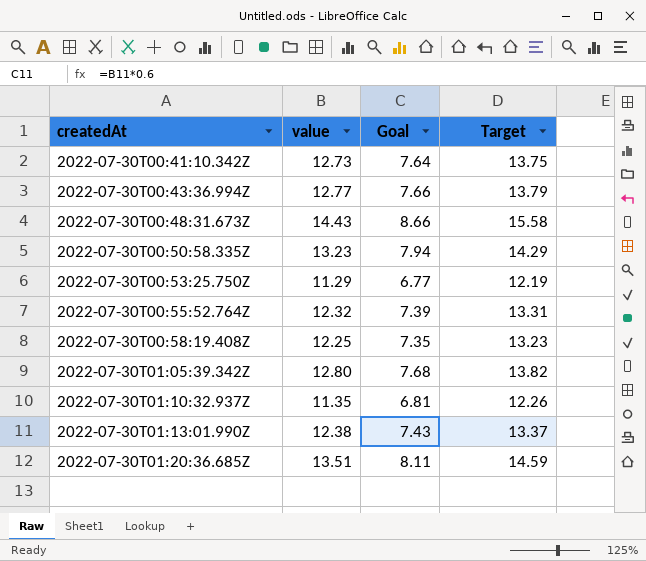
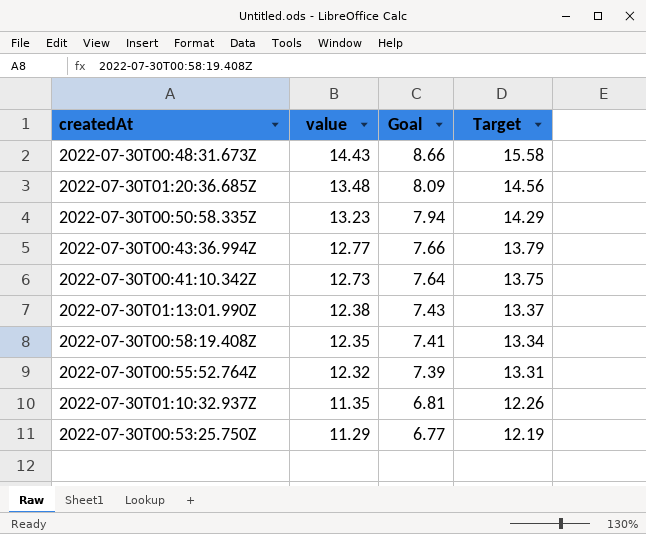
row order: createdAt ascending -> value descending
row 2022-07-30T01:05:39.342Z: 12.80 | 7.68 | 13.82 -> none
2022-07-30T01:20:36.685Z | value: 13.51 -> 13.48
2022-07-30T01:20:36.685Z | Goal: 8.11 -> 8.09
2022-07-30T01:20:36.685Z | Target: 14.59 -> 14.56
2022-07-30T00:58:19.408Z | value: 12.25 -> 12.35
2022-07-30T00:58:19.408Z | Goal: 7.35 -> 7.41
2022-07-30T00:58:19.408Z | Target: 13.23 -> 13.34

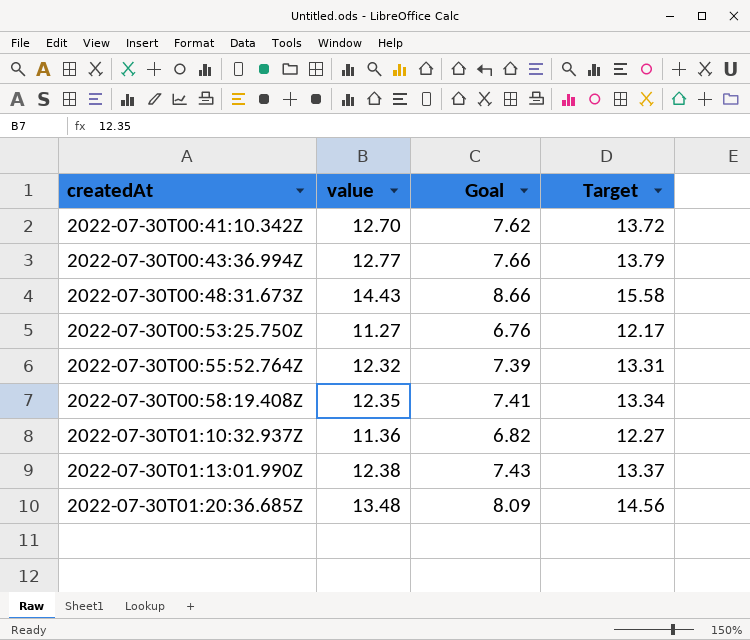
row order: value descending -> createdAt ascending
row 2022-07-30T00:50:58.335Z: 13.23 | 7.94 | 14.29 -> none
2022-07-30T00:41:10.342Z | value: 12.73 -> 12.70
2022-07-30T00:41:10.342Z | Goal: 7.64 -> 7.62
2022-07-30T00:41:10.342Z | Target: 13.75 -> 13.72
2022-07-30T00:53:25.750Z | value: 11.29 -> 11.27
2022-07-30T00:53:25.750Z | Goal: 6.77 -> 6.76
2022-07-30T00:53:25.750Z | Target: 12.19 -> 12.17
2022-07-30T01:10:32.937Z | value: 11.35 -> 11.36
2022-07-30T01:10:32.937Z | Goal: 6.81 -> 6.82
2022-07-30T01:10:32.937Z | Target: 12.26 -> 12.27

